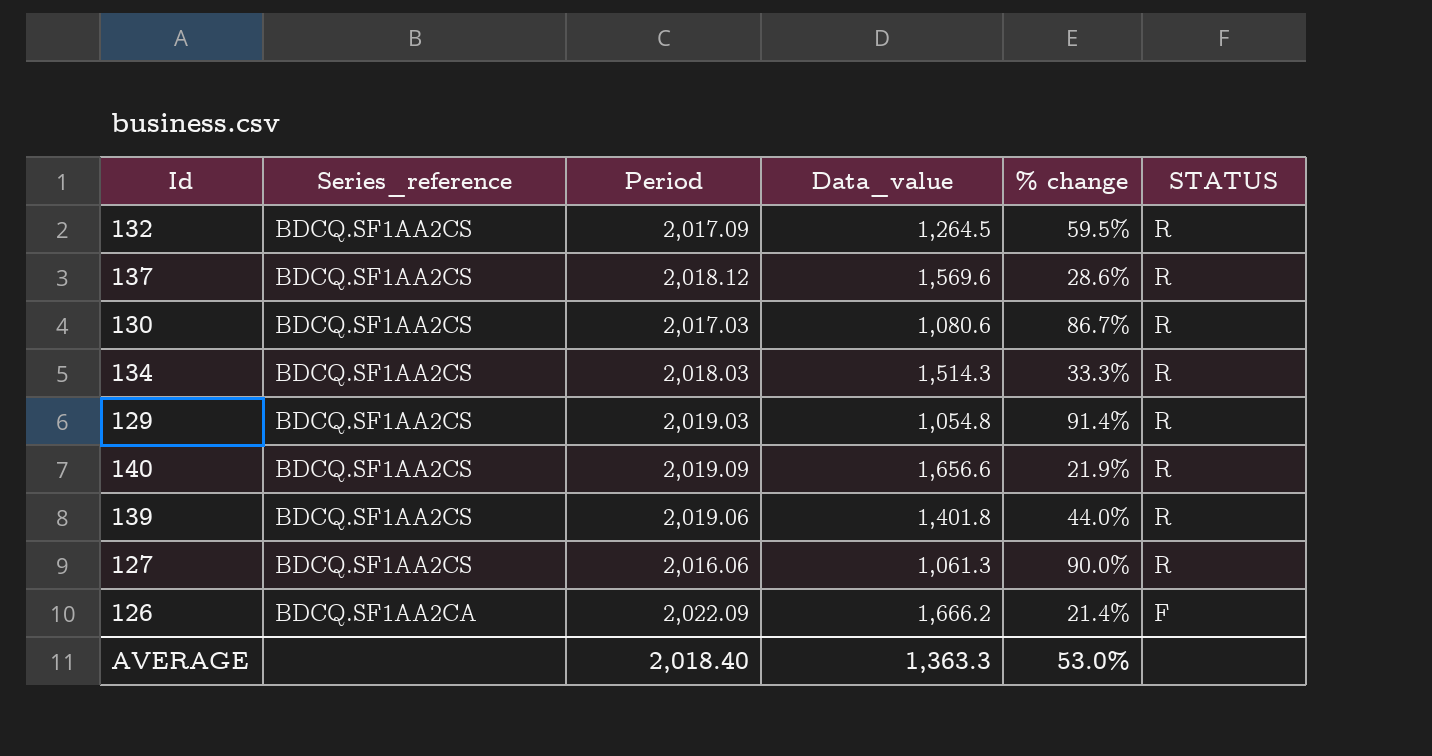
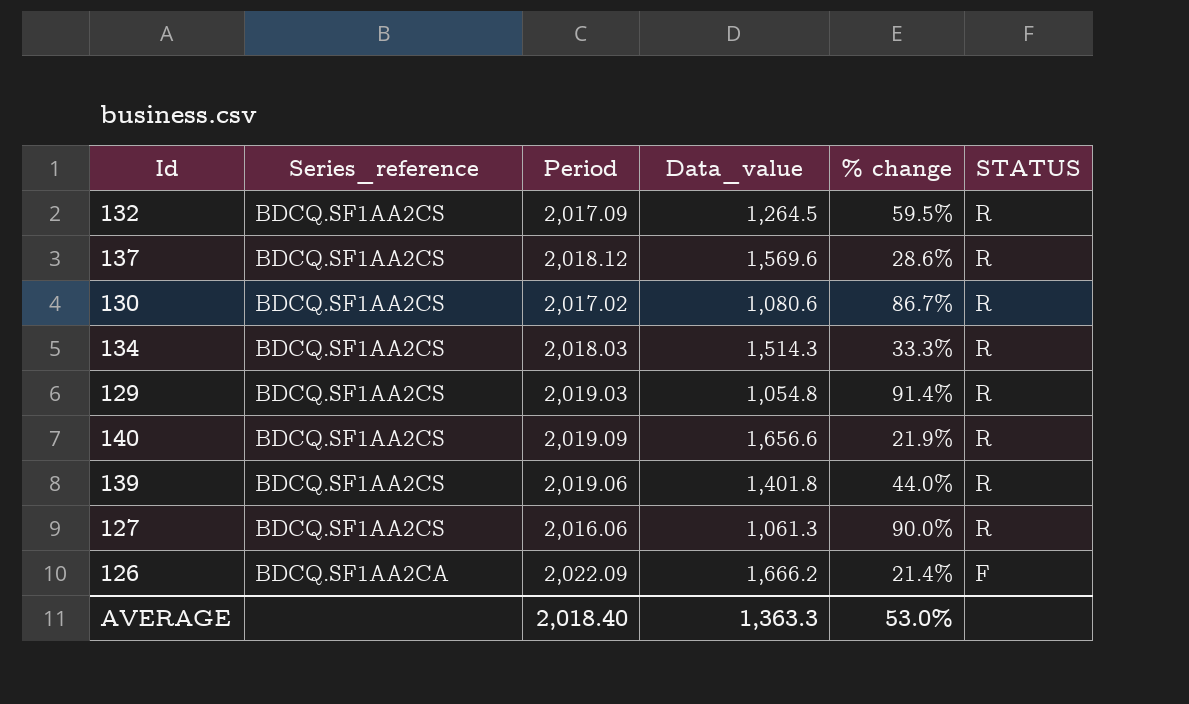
130 | Period: 2,017.03 -> 2,017.02

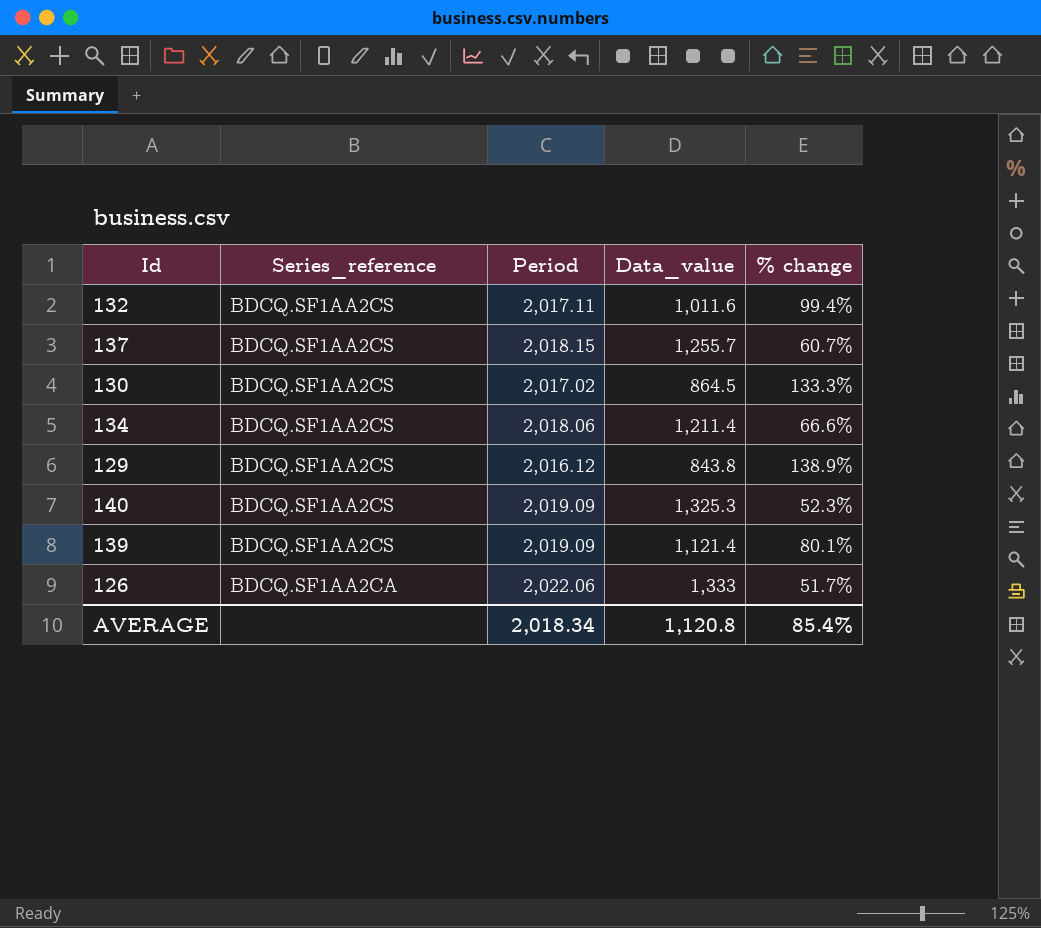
column STATUS | position: 6 -> none
row 127: BDCQ.SF1AA2CS | 2,016.06 | 1,061.3 | 90.0% | R -> none
132 | Period: 2,017.09 -> 2,017.11
132 | Data_value: 1,264.5 -> 1,011.6
132 | % change: 59.5% -> 99.4%
137 | Period: 2,018.12 -> 2,018.15
137 | Data_value: 1,569.6 -> 1,255.7
137 | % change: 28.6% -> 60.7%
130 | Data_value: 1,080.6 -> 864.5
130 | % change: 86.7% -> 133.3%
134 | Period: 2,018.03 -> 2,018.06
134 | Data_value: 1,514.3 -> 1,211.4
134 | % change: 33.3% -> 66.6%
129 | Period: 2,019.03 -> 2,016.12
129 | Data_value: 1,054.8 -> 843.8
129 | % change: 91.4% -> 138.9%
140 | Data_value: 1,656.6 -> 1,325.3
140 | % change: 21.9% -> 52.3%
139 | Period: 2,019.06 -> 2,019.09
139 | Data_value: 1,401.8 -> 1,121.4
139 | % change: 44.0% -> 80.1%
126 | Period: 2,022.09 -> 2,022.06
126 | Data_value: 1,666.2 -> 1,333
126 | % change: 21.4% -> 51.7%
AVERAGE | Period: 2,018.40 -> 2,018.34
AVERAGE | Data_value: 1,363.3 -> 1,120.8
AVERAGE | % change: 53.0% -> 85.4%

